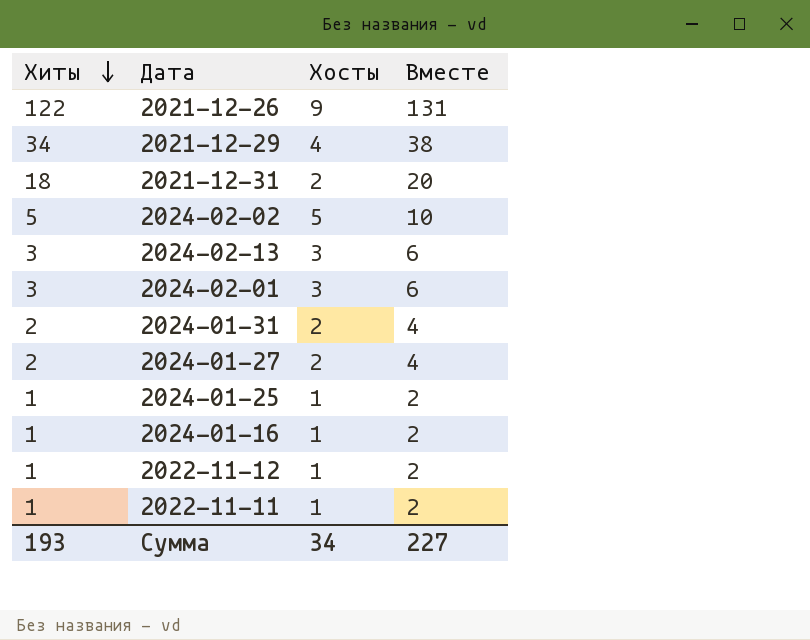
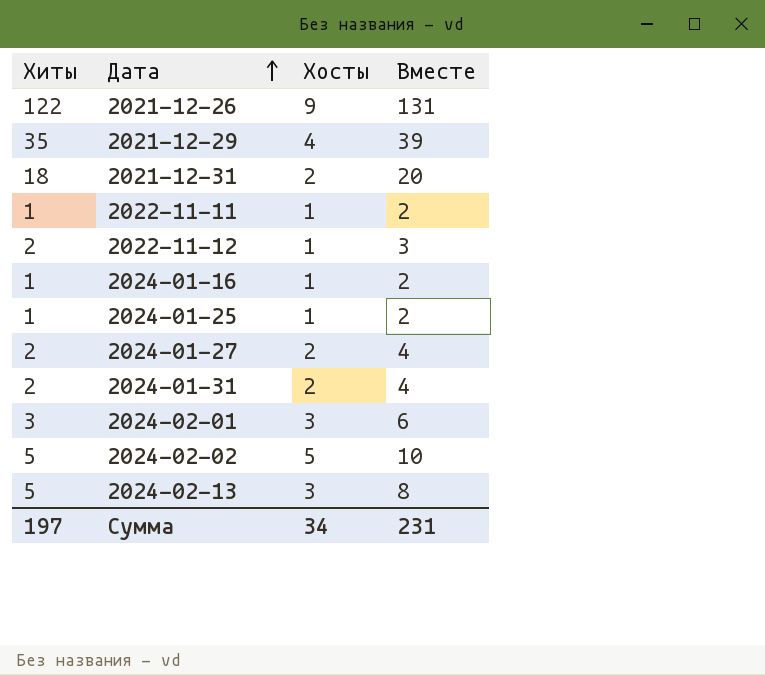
row order: Хиты descending -> Дата ascending
2021-12-29 | Хиты: 34 -> 35
2021-12-29 | Вместе: 38 -> 39
2022-11-12 | Хиты: 1 -> 2
2022-11-12 | Вместе: 2 -> 3
2024-02-13 | Хиты: 3 -> 5
2024-02-13 | Вместе: 6 -> 8
Сумма | Хиты: 193 -> 197
Сумма | Вместе: 227 -> 231

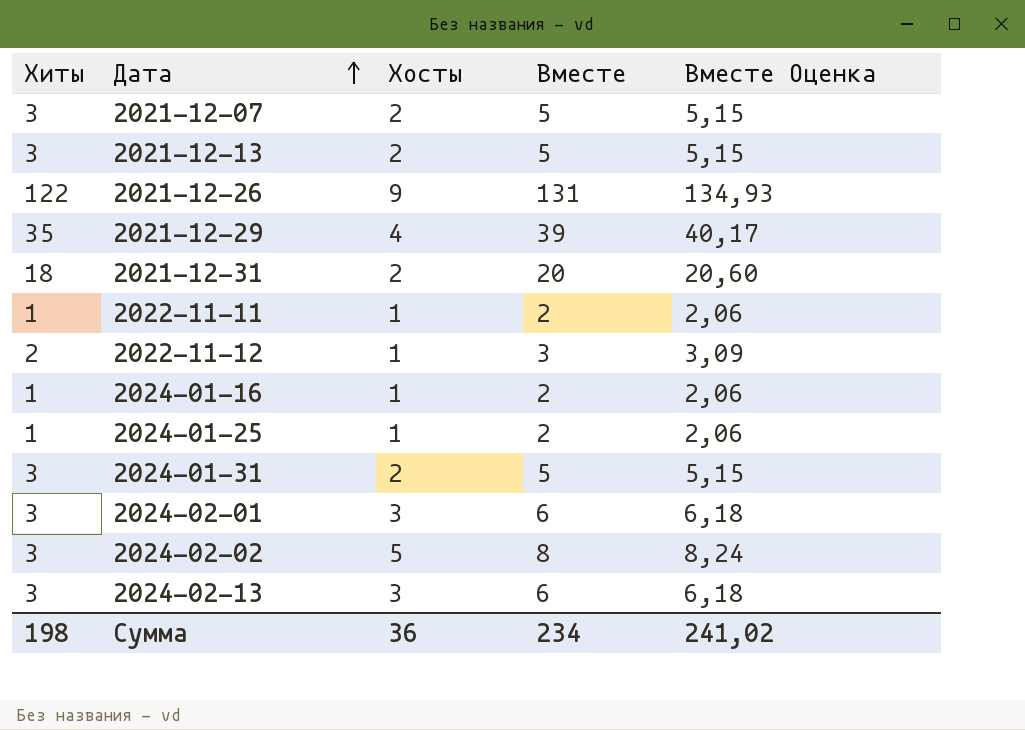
column Вместе Оценка | formula: none -> [Вместе] * 1,03
row 2024-01-27: 2 | 2 | 4 -> none
row 2021-12-07: none -> 3 | 2 | 5 | 5,15
row 2021-12-13: none -> 3 | 2 | 5 | 5,15
2024-01-31 | Хиты: 2 -> 3
2024-01-31 | Вместе: 4 -> 5
2024-02-02 | Хиты: 5 -> 3
2024-02-02 | Вместе: 10 -> 8
2024-02-13 | Хиты: 5 -> 3
2024-02-13 | Вместе: 8 -> 6
Сумма | Хиты: 197 -> 198
Сумма | Хосты: 34 -> 36
Сумма | Вместе: 231 -> 234

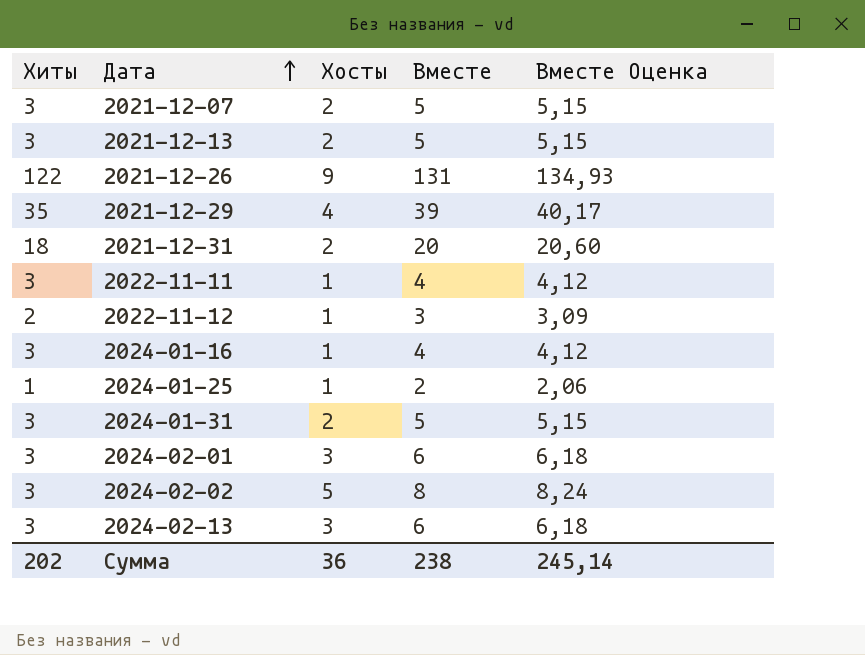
2022-11-11 | Хиты: 1 -> 3
2022-11-11 | Вместе: 2 -> 4
2022-11-11 | Вместе Оценка: 2,06 -> 4,12
2024-01-16 | Хиты: 1 -> 3
2024-01-16 | Вместе: 2 -> 4
2024-01-16 | Вместе Оценка: 2,06 -> 4,12
Сумма | Хиты: 198 -> 202
Сумма | Вместе: 234 -> 238
Сумма | Вместе Оценка: 241,02 -> 245,14

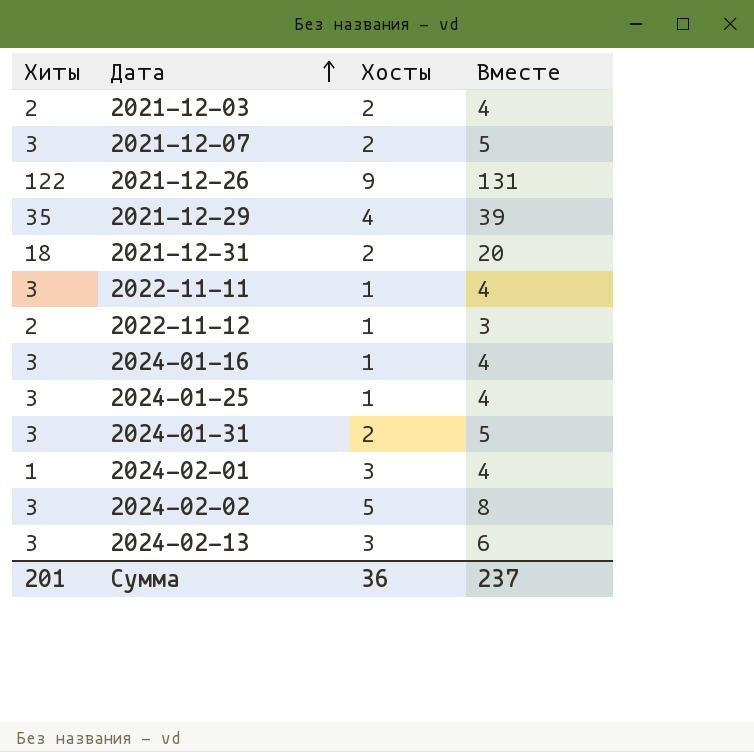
column Вместе Оценка | formula: [Вместе] * 1,03 -> none
row 2021-12-13: 3 | 2 | 5 | 5,15 -> none
row 2021-12-03: none -> 2 | 2 | 4
2024-01-25 | Хиты: 1 -> 3
2024-01-25 | Вместе: 2 -> 4
2024-02-01 | Хиты: 3 -> 1
2024-02-01 | Вместе: 6 -> 4
Сумма | Хиты: 202 -> 201
Сумма | Вместе: 238 -> 237

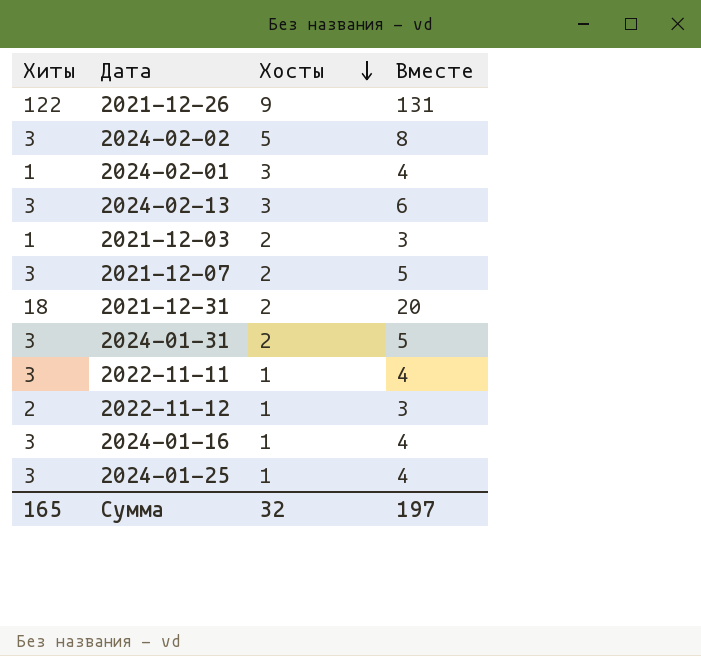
row order: Дата ascending -> Хосты descending
row 2021-12-29: 35 | 4 | 39 -> none
2021-12-03 | Хиты: 2 -> 1
2021-12-03 | Вместе: 4 -> 3
Сумма | Хиты: 201 -> 165
Сумма | Хосты: 36 -> 32
Сумма | Вместе: 237 -> 197

